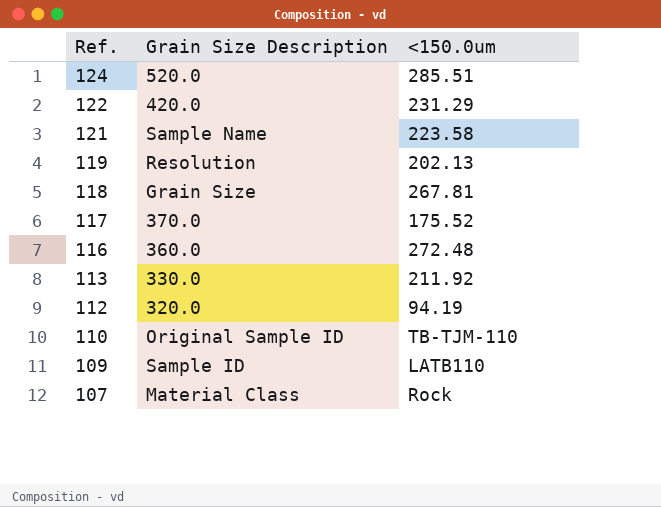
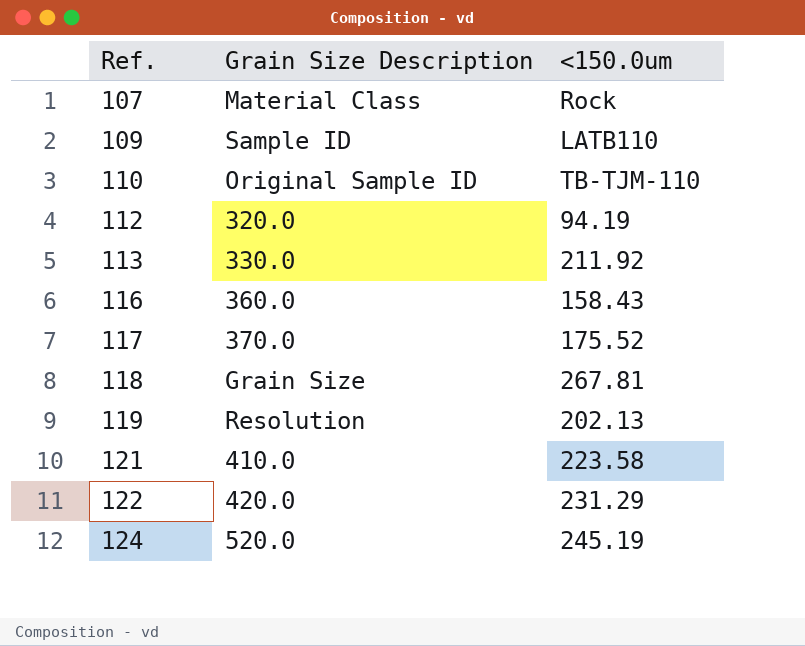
row order: Ref. descending -> Ref. ascending
116 | <150.0um: 272.48 -> 158.43
121 | Grain Size Description: Sample Name -> 410.0
124 | <150.0um: 285.51 -> 245.19

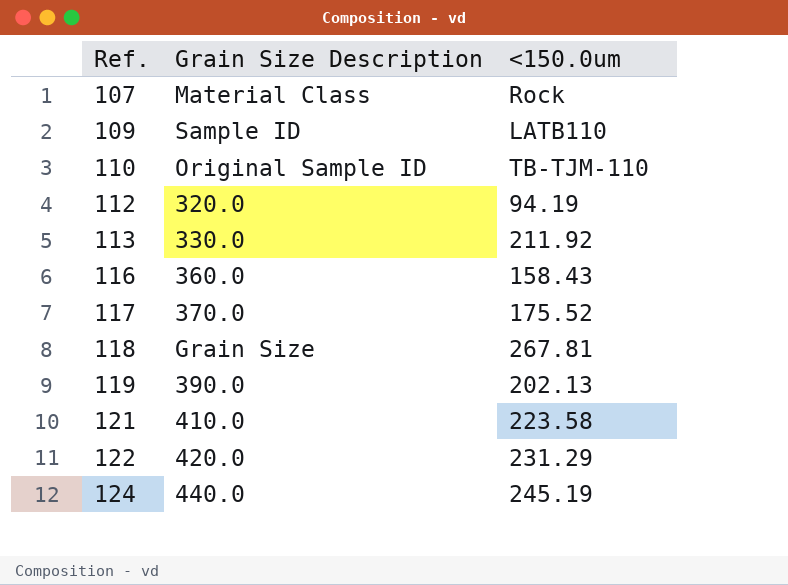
119 | Grain Size Description: Resolution -> 390.0
124 | Grain Size Description: 520.0 -> 440.0

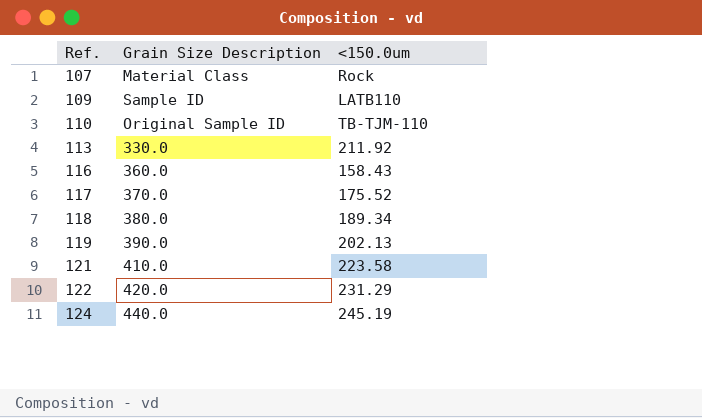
row 112: 320.0 | 94.19 -> none
118 | Grain Size Description: Grain Size -> 380.0
118 | <150.0um: 267.81 -> 189.34

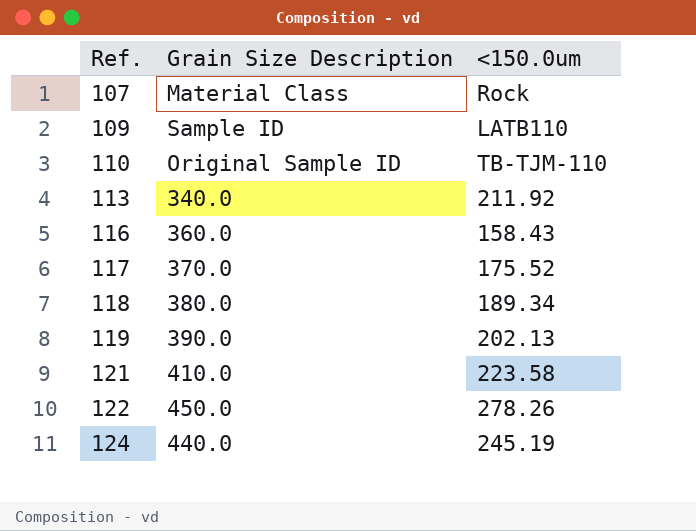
113 | Grain Size Description: 330.0 -> 340.0
122 | Grain Size Description: 420.0 -> 450.0
122 | <150.0um: 231.29 -> 278.26

